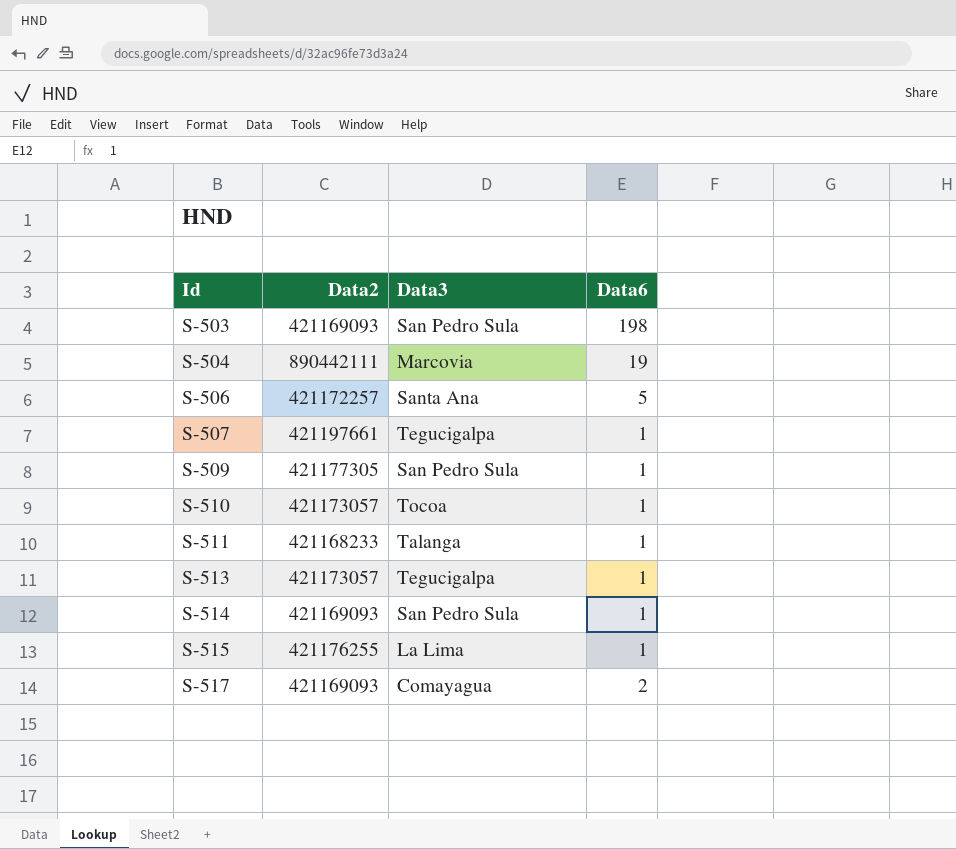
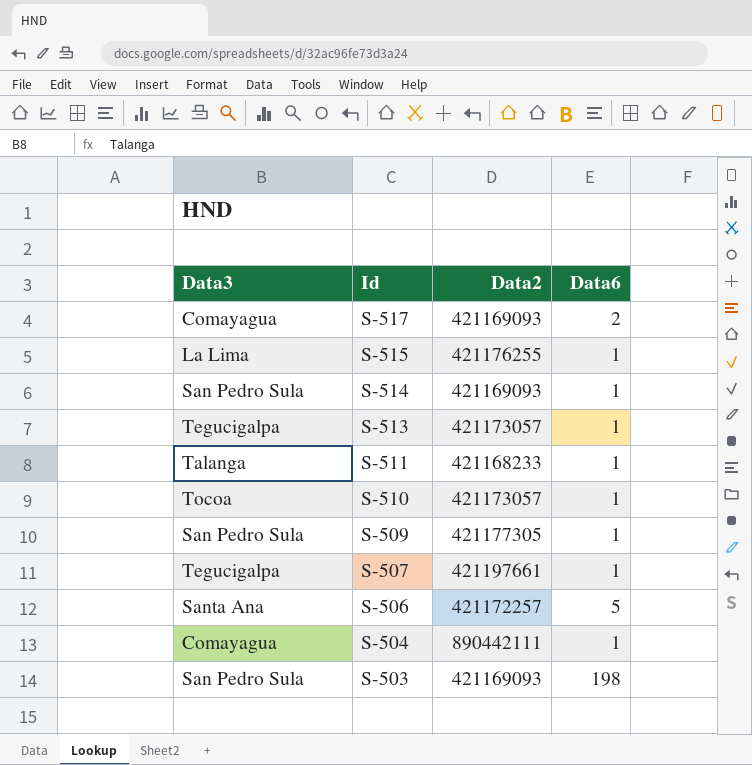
row order: Id ascending -> Id descending
column Data3 | position: 3 -> 1
S-504 | Data3: Marcovia -> Comayagua
S-504 | Data6: 19 -> 1

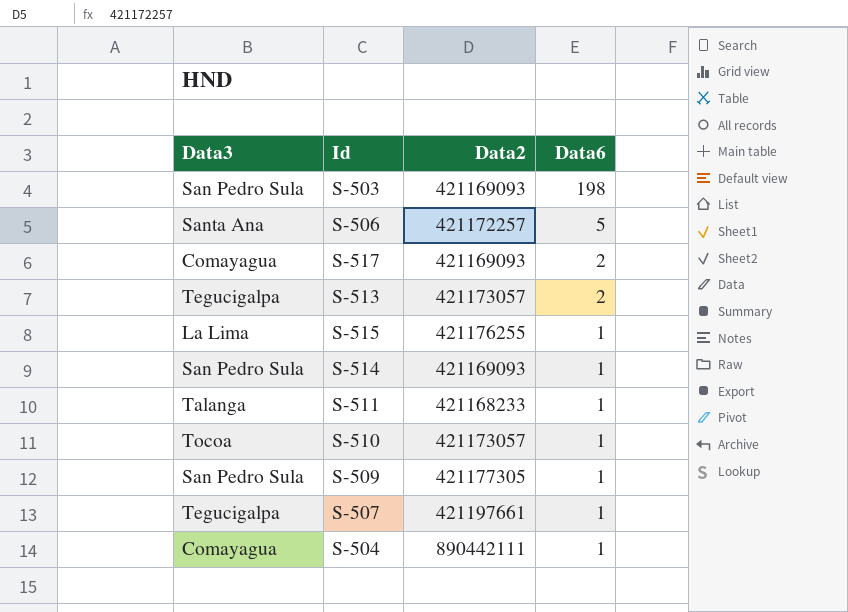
row order: Id descending -> Data6 descending
S-513 | Data6: 1 -> 2

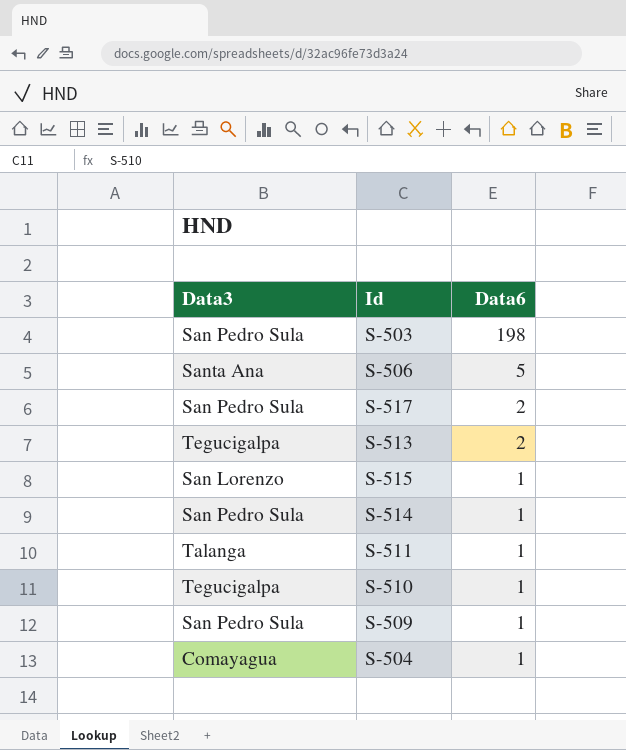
column Data2 | position: 3 -> none
row S-507: Tegucigalpa | 421197661 | 1 -> none
S-517 | Data3: Comayagua -> San Pedro Sula
S-515 | Data3: La Lima -> San Lorenzo
S-510 | Data3: Tocoa -> Tegucigalpa

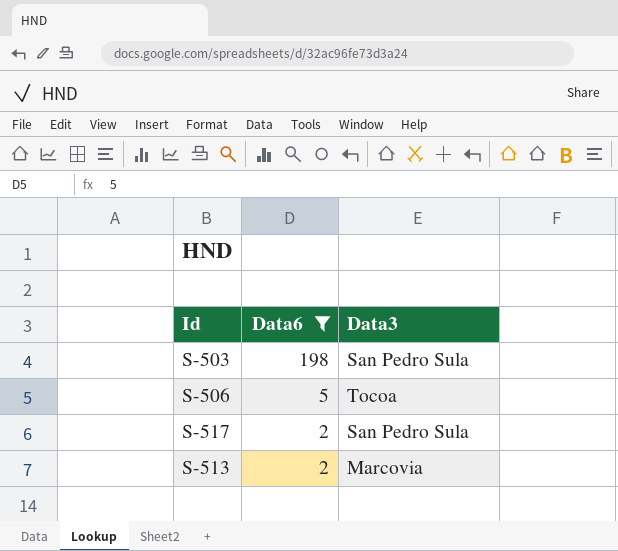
filter: none -> Data6 != 1
column Data3 | position: 1 -> 3
S-506 | Data3: Santa Ana -> Tocoa
S-513 | Data3: Tegucigalpa -> Marcovia

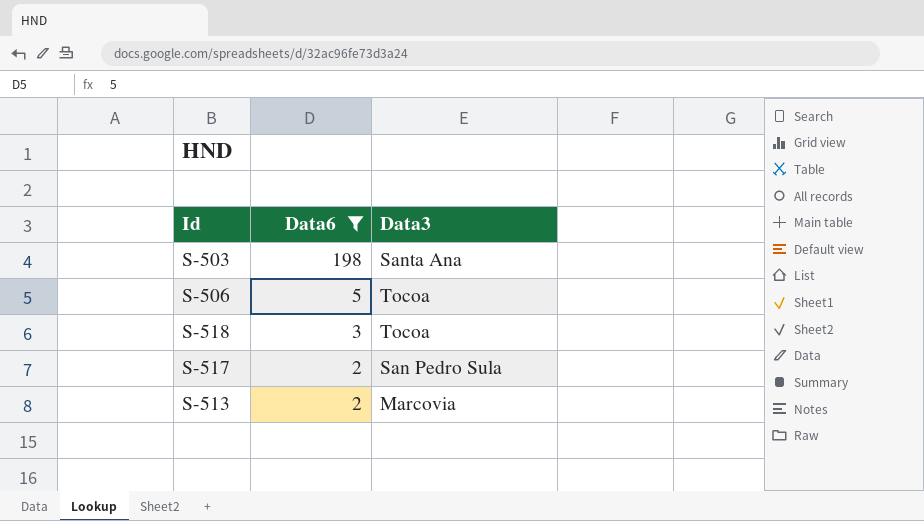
S-503 | Data3: San Pedro Sula -> Santa Ana
row S-518: none -> 3 | Tocoa

